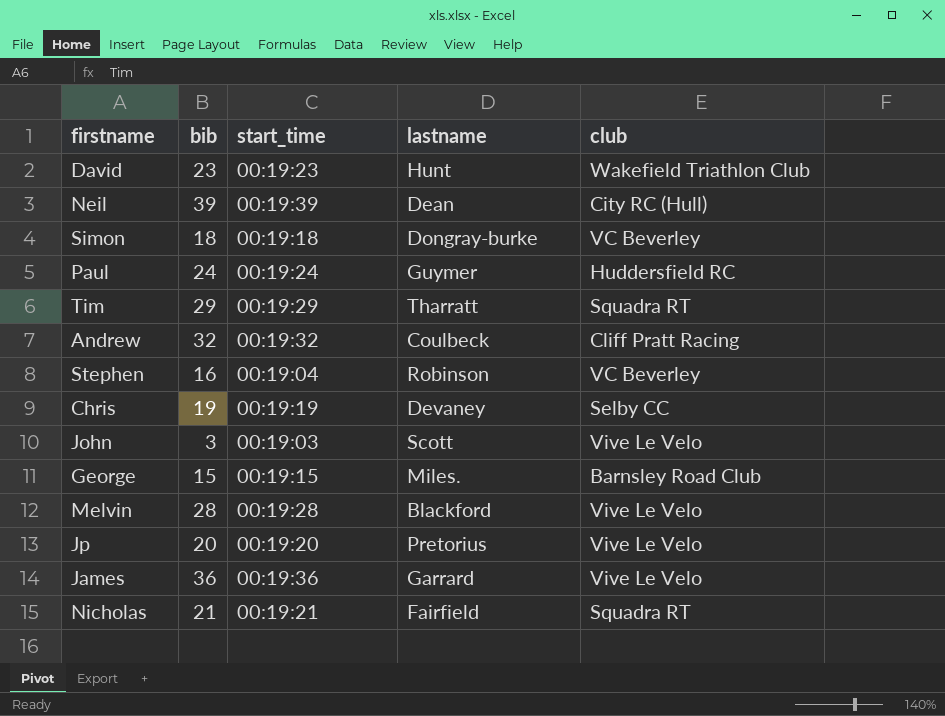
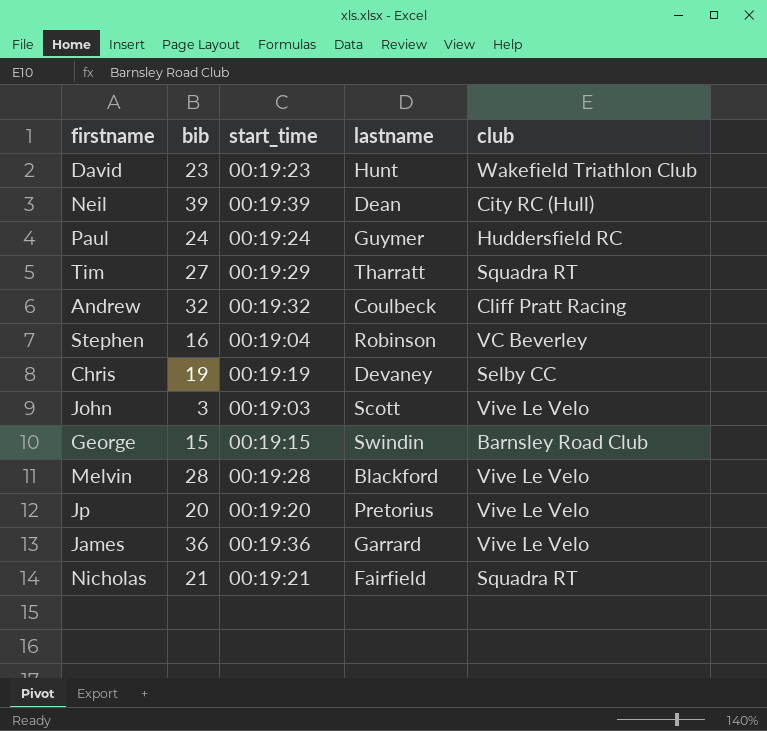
row Simon: 18 | 00:19:18 | Dongray-burke | VC Beverley -> none
Tim | bib: 29 -> 27
George | lastname: Miles. -> Swindin

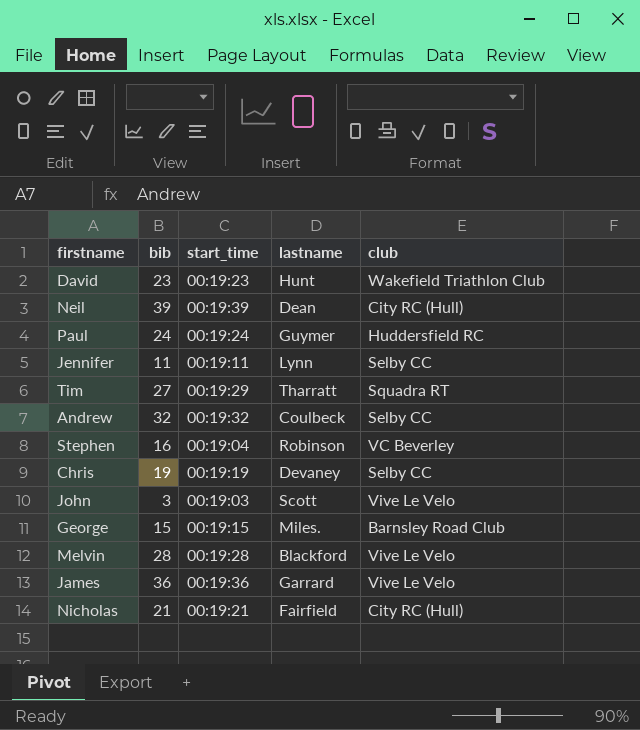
row Jp: 20 | 00:19:20 | Pretorius | Vive Le Velo -> none
row Jennifer: none -> 11 | 00:19:11 | Lynn | Selby CC
Andrew | club: Cliff Pratt Racing -> Selby CC
George | lastname: Swindin -> Miles.
Nicholas | club: Squadra RT -> City RC (Hull)

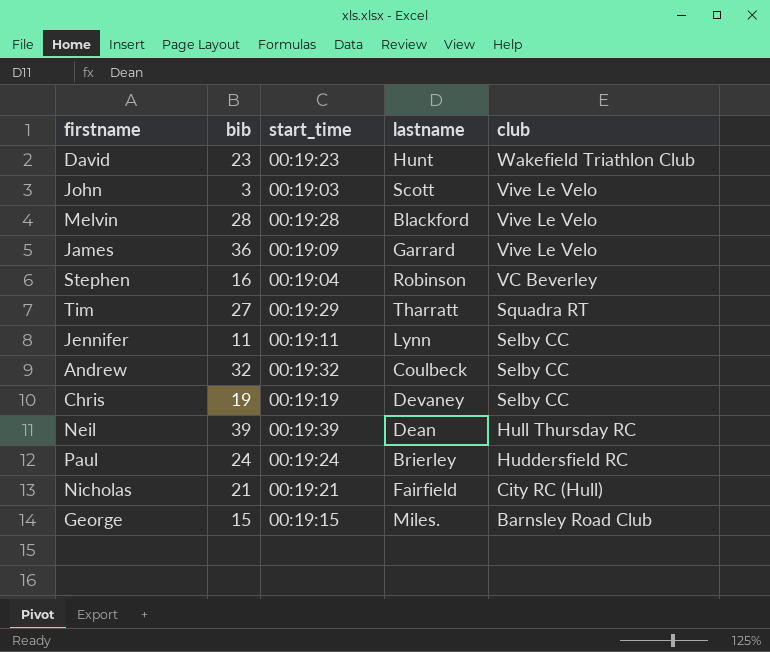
row order: none -> club descending
James | start_time: 00:19:36 -> 00:19:09
Neil | club: City RC (Hull) -> Hull Thursday RC
Paul | lastname: Guymer -> Brierley

